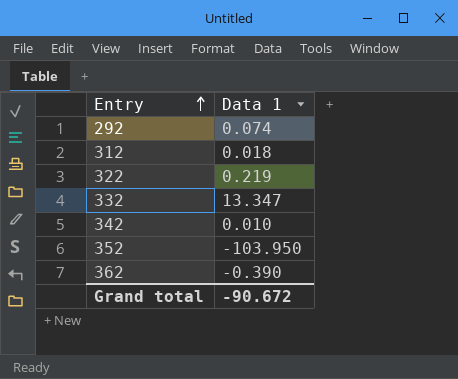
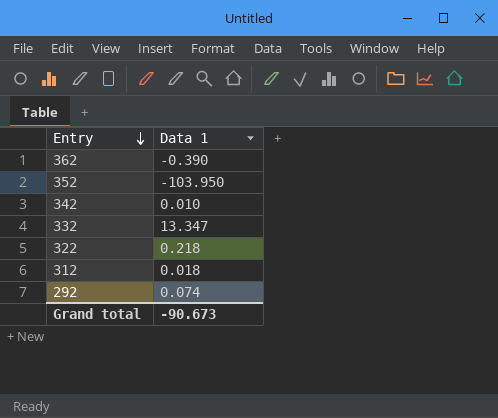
row order: Entry ascending -> Entry descending
322 | Data 1: 0.219 -> 0.218
Grand total | Data 1: -90.672 -> -90.673

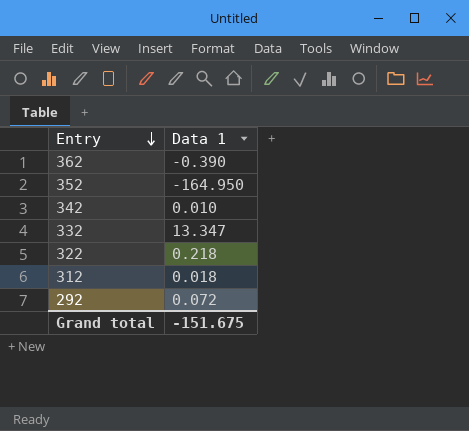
352 | Data 1: -103.950 -> -164.950
292 | Data 1: 0.074 -> 0.072
Grand total | Data 1: -90.673 -> -151.675

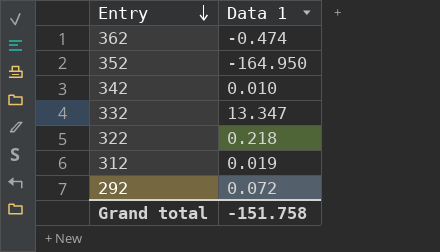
362 | Data 1: -0.390 -> -0.474
312 | Data 1: 0.018 -> 0.019
Grand total | Data 1: -151.675 -> -151.758

